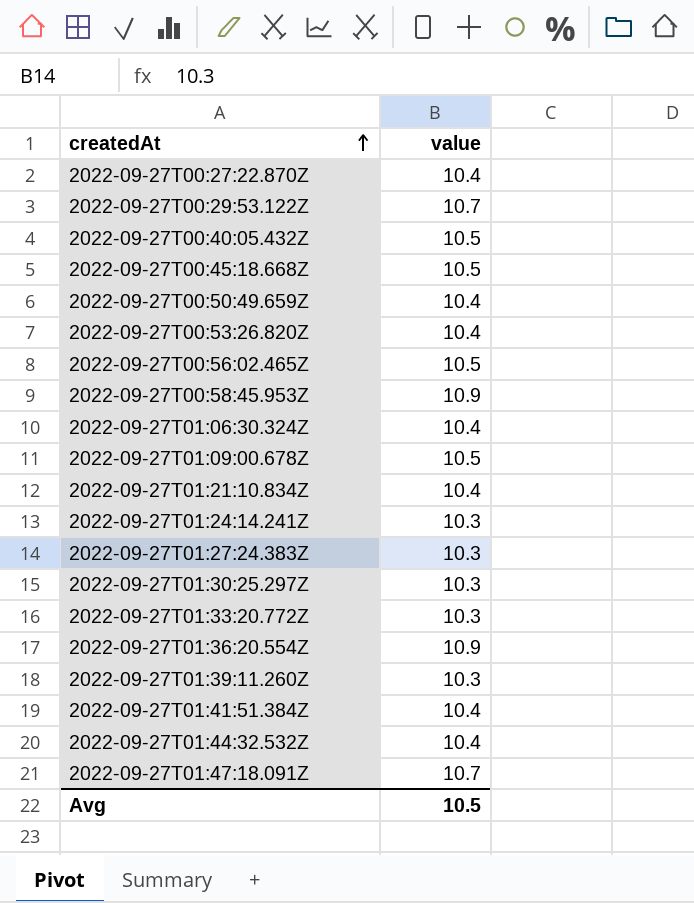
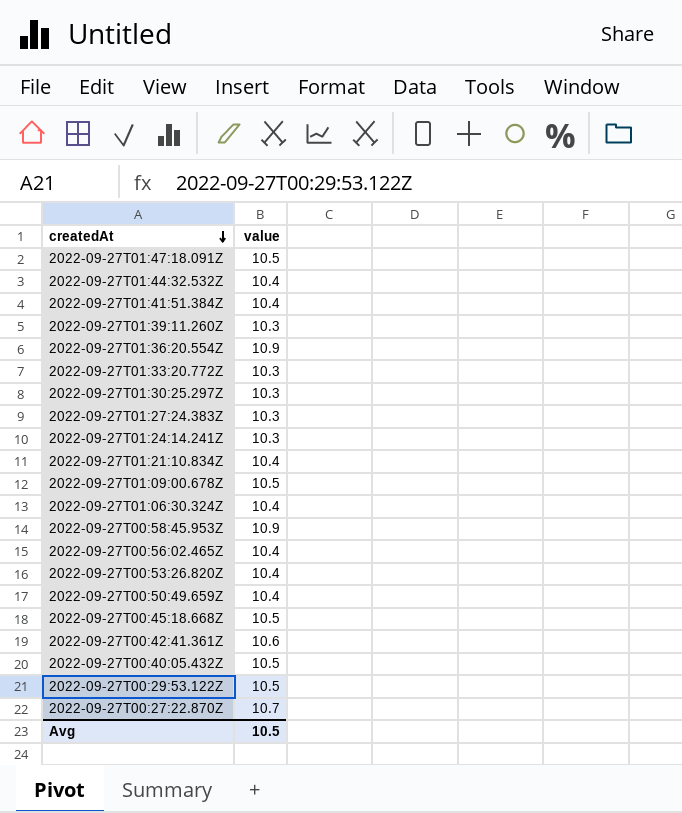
row order: createdAt ascending -> createdAt descending
2022-09-27T01:47:18.091Z | value: 10.7 -> 10.5
2022-09-27T00:56:02.465Z | value: 10.5 -> 10.4
row 2022-09-27T00:42:41.361Z: none -> 10.6
2022-09-27T00:29:53.122Z | value: 10.7 -> 10.5
2022-09-27T00:27:22.870Z | value: 10.4 -> 10.7

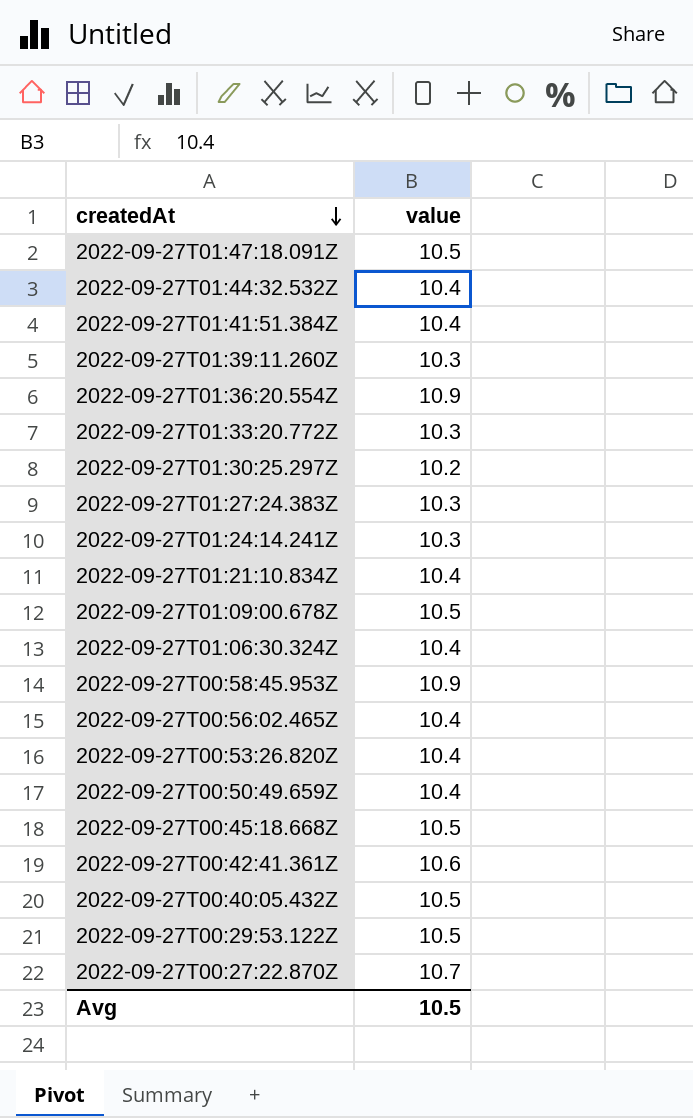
2022-09-27T01:30:25.297Z | value: 10.3 -> 10.2

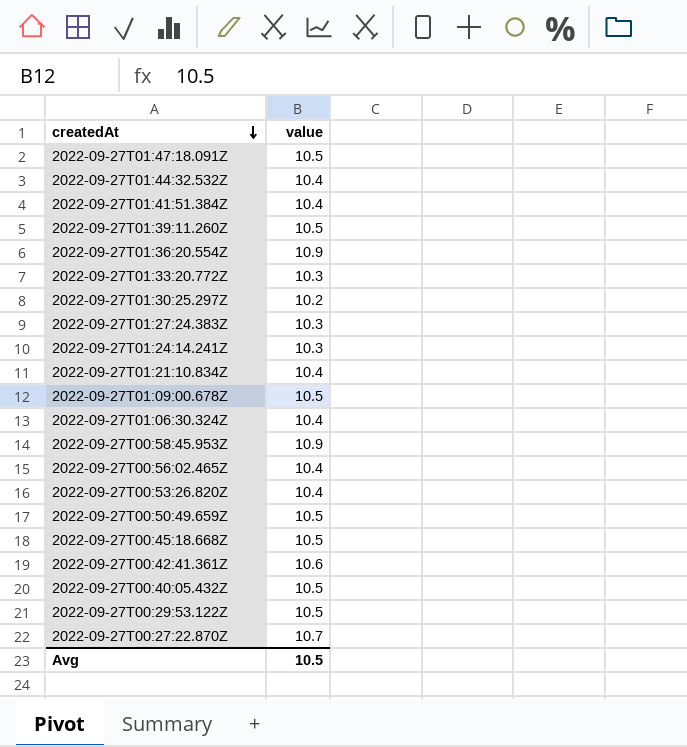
2022-09-27T01:39:11.260Z | value: 10.3 -> 10.5
2022-09-27T00:50:49.659Z | value: 10.4 -> 10.5

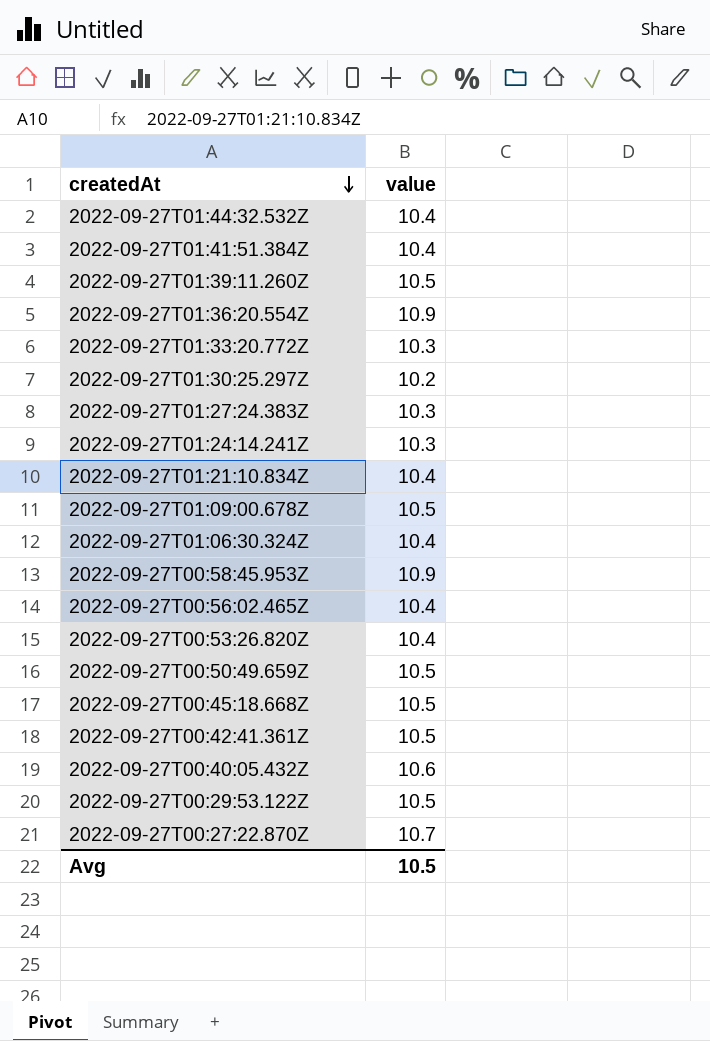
row 2022-09-27T01:47:18.091Z: 10.5 -> none
2022-09-27T00:42:41.361Z | value: 10.6 -> 10.5
2022-09-27T00:40:05.432Z | value: 10.5 -> 10.6

